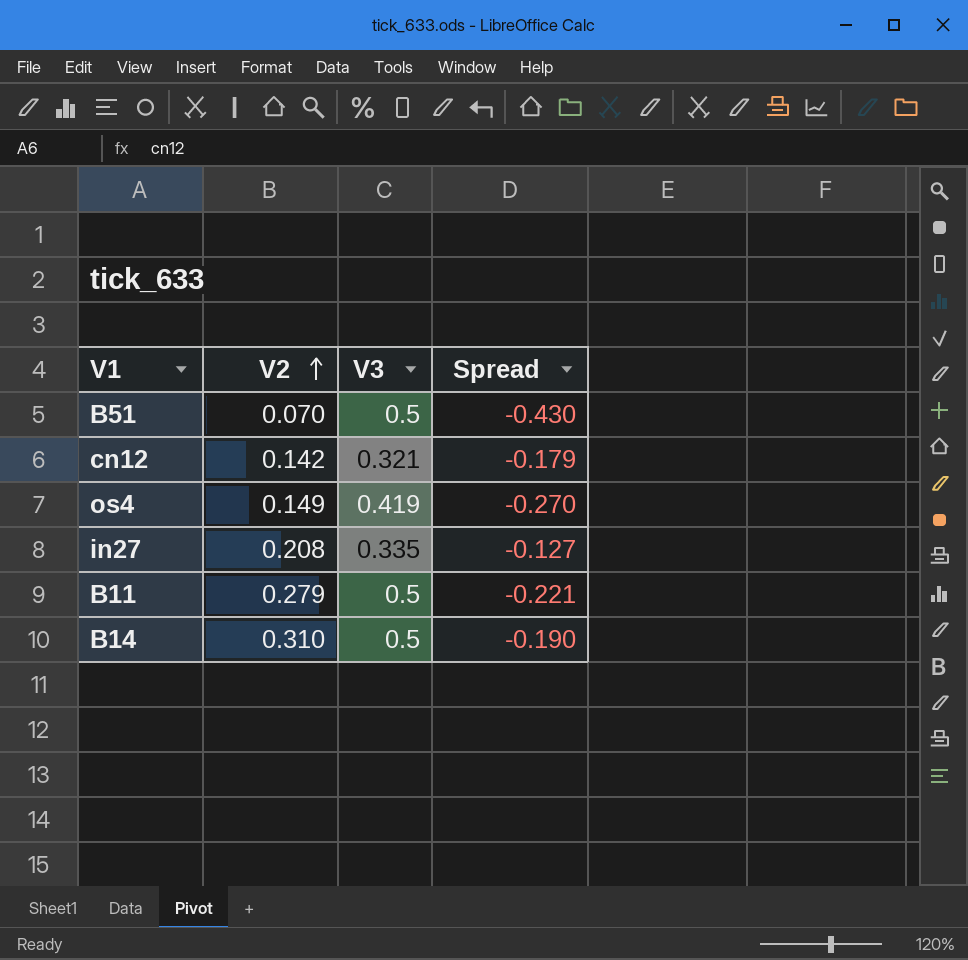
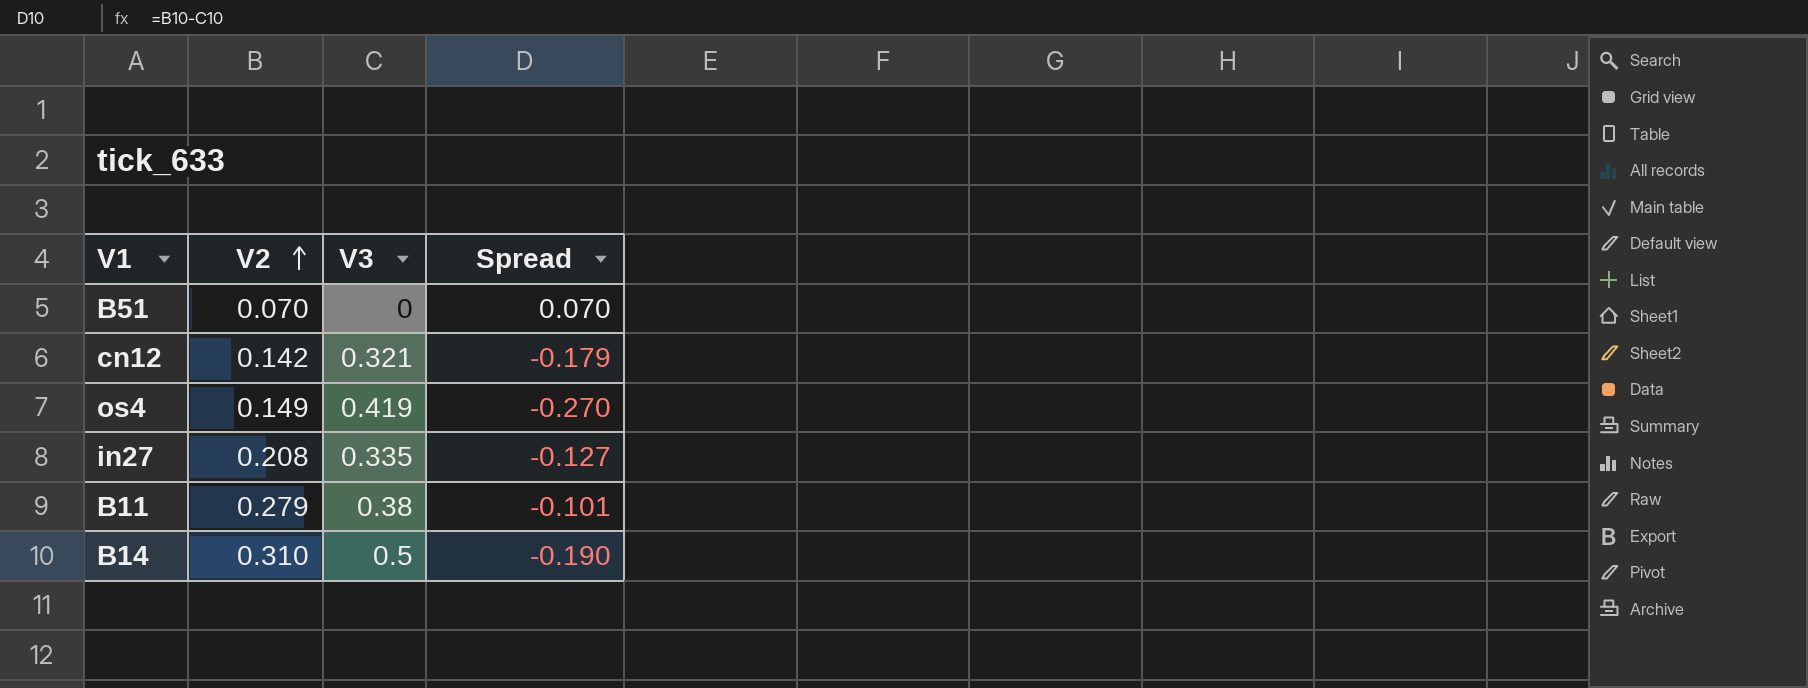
B51 | V3: 0.5 -> 0
B51 | Spread: -0.430 -> 0.070
B11 | V3: 0.5 -> 0.38
B11 | Spread: -0.221 -> -0.101

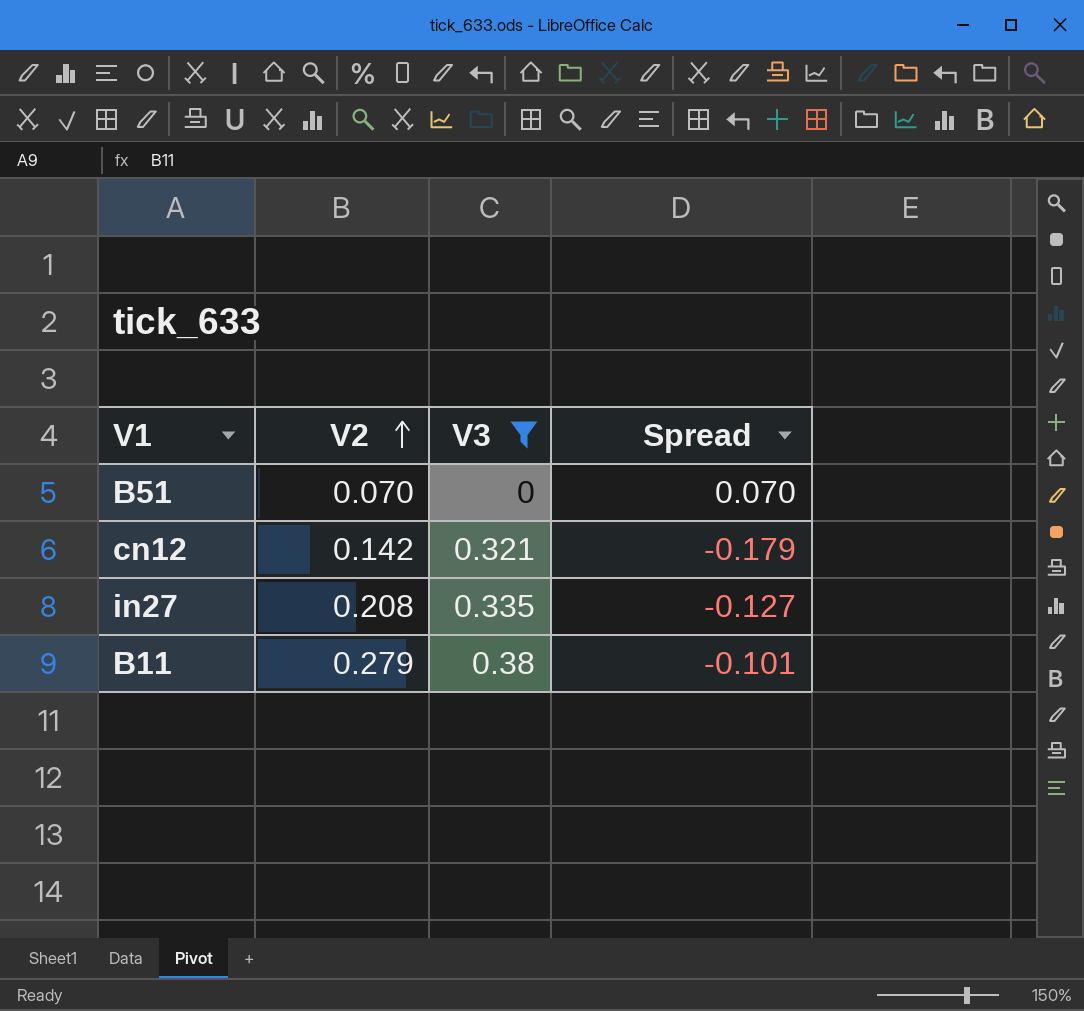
filter: none -> V3 <= 0.38

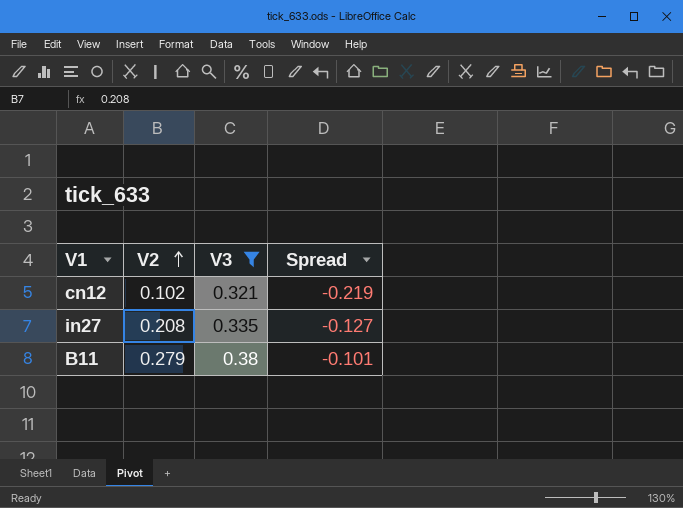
row B51: 0.070 | 0 | 0.070 -> none
cn12 | V2: 0.142 -> 0.102
cn12 | Spread: -0.179 -> -0.219

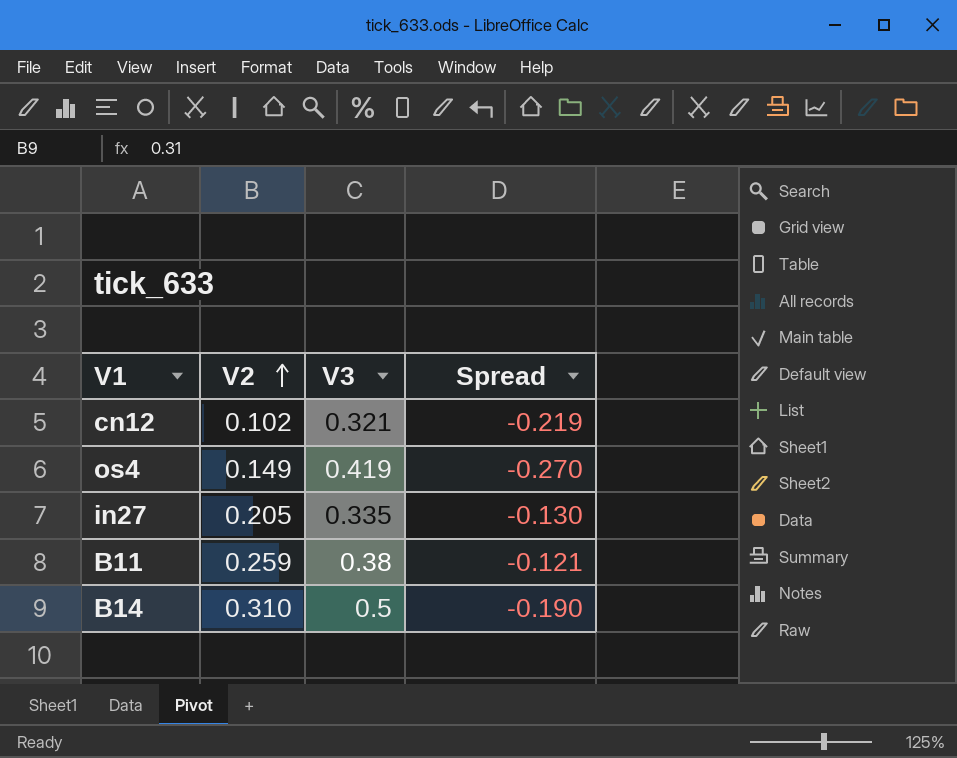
filter: V3 <= 0.38 -> none
in27 | V2: 0.208 -> 0.205
in27 | Spread: -0.127 -> -0.130
B11 | V2: 0.279 -> 0.259
B11 | Spread: -0.101 -> -0.121

